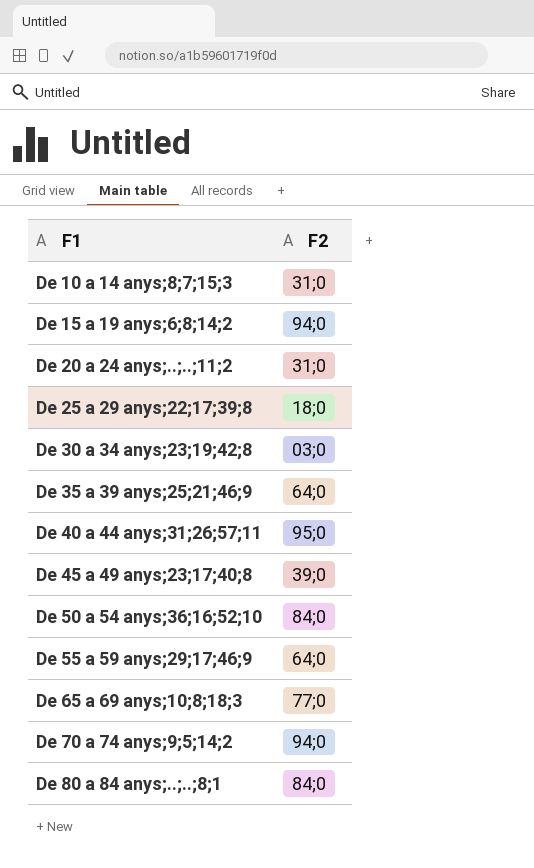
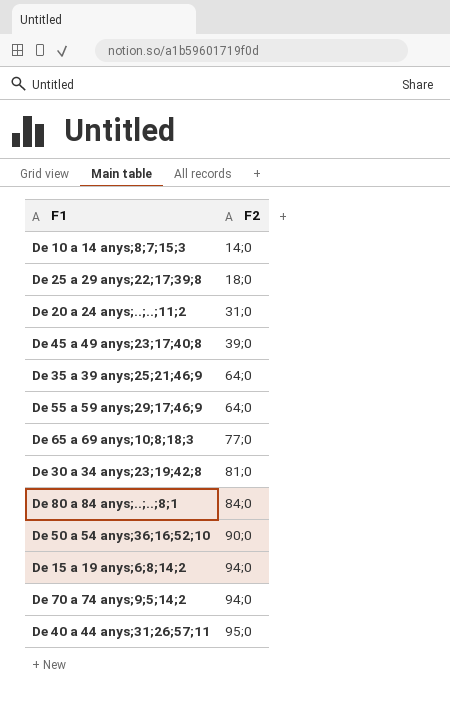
row order: F1 ascending -> F2 ascending
De 10 a 14 anys;8;7;15;3 | F2: 31;0 -> 14;0
De 30 a 34 anys;23;19;42;8 | F2: 03;0 -> 81;0
De 50 a 54 anys;36;16;52;10 | F2: 84;0 -> 90;0

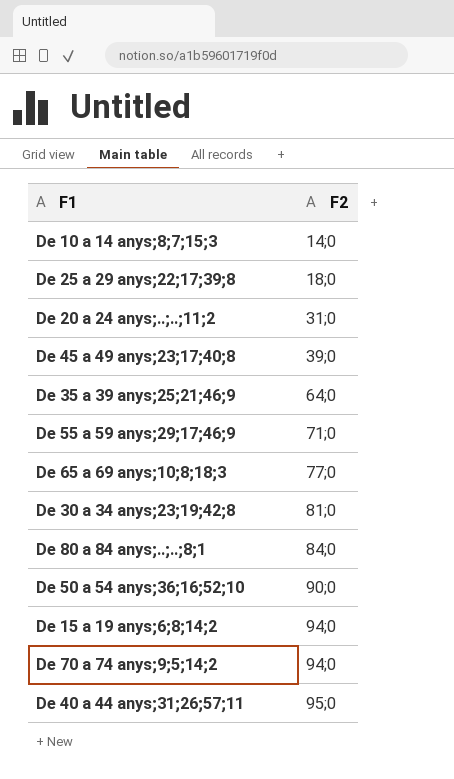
De 55 a 59 anys;29;17;46;9 | F2: 64;0 -> 71;0

